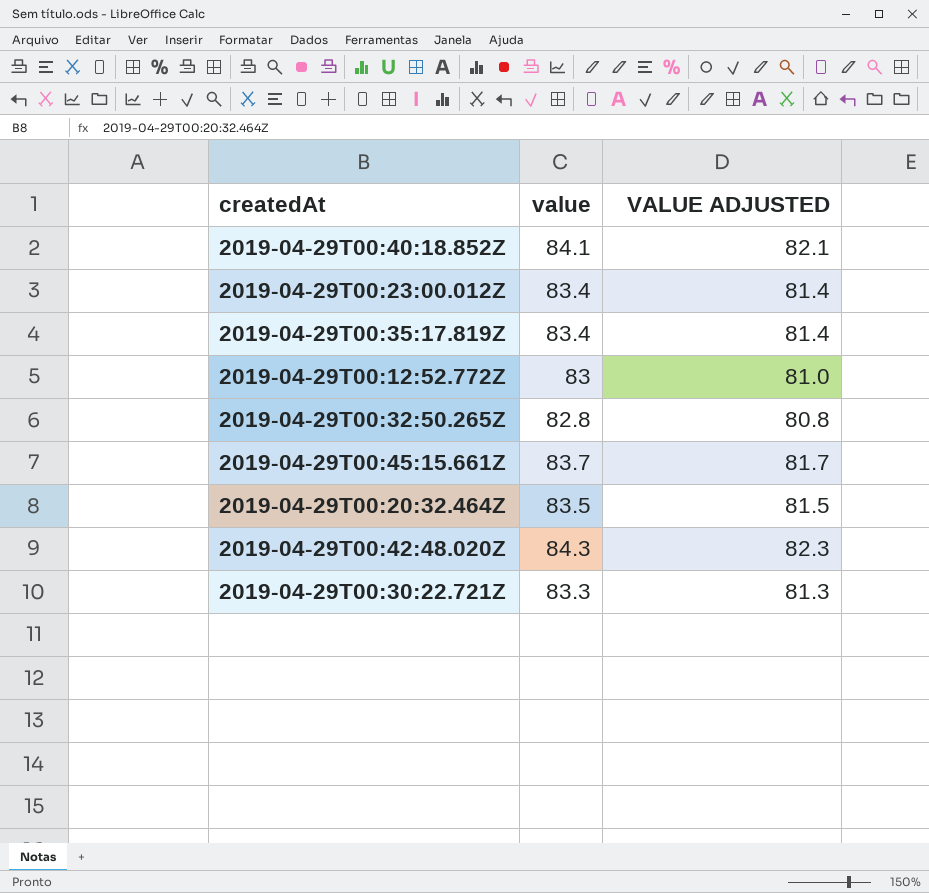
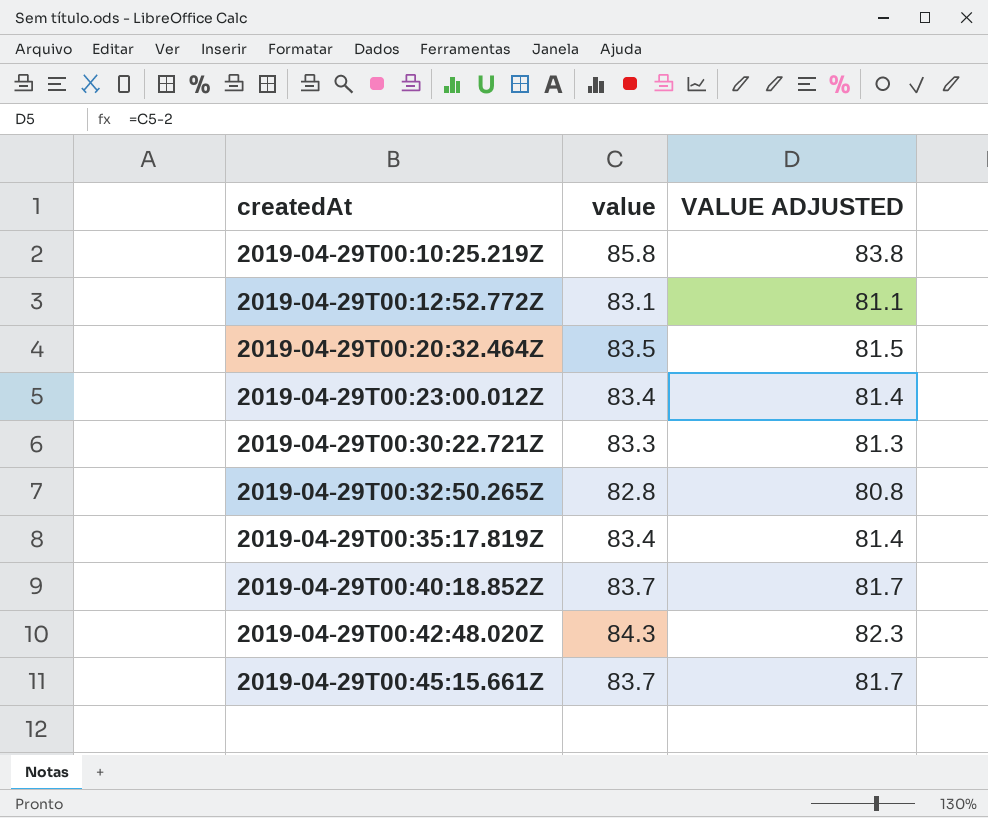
row order: none -> createdAt ascending
row 2019-04-29T00:10:25.219Z: none -> 85.8 | 83.8
2019-04-29T00:12:52.772Z | value: 83 -> 83.1
2019-04-29T00:12:52.772Z | VALUE ADJUSTED: 81.0 -> 81.1
2019-04-29T00:40:18.852Z | value: 84.1 -> 83.7
2019-04-29T00:40:18.852Z | VALUE ADJUSTED: 82.1 -> 81.7

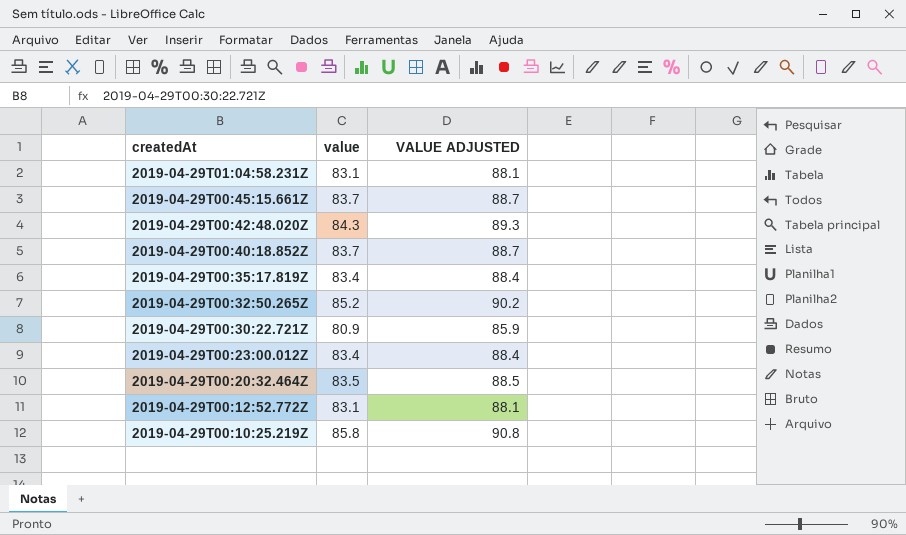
row order: createdAt ascending -> createdAt descending
column VALUE ADJUSTED | formula: [value] - 2 -> [value] + 5
row 2019-04-29T01:04:58.231Z: none -> 83.1 | 88.1
2019-04-29T00:32:50.265Z | value: 82.8 -> 85.2
2019-04-29T00:30:22.721Z | value: 83.3 -> 80.9

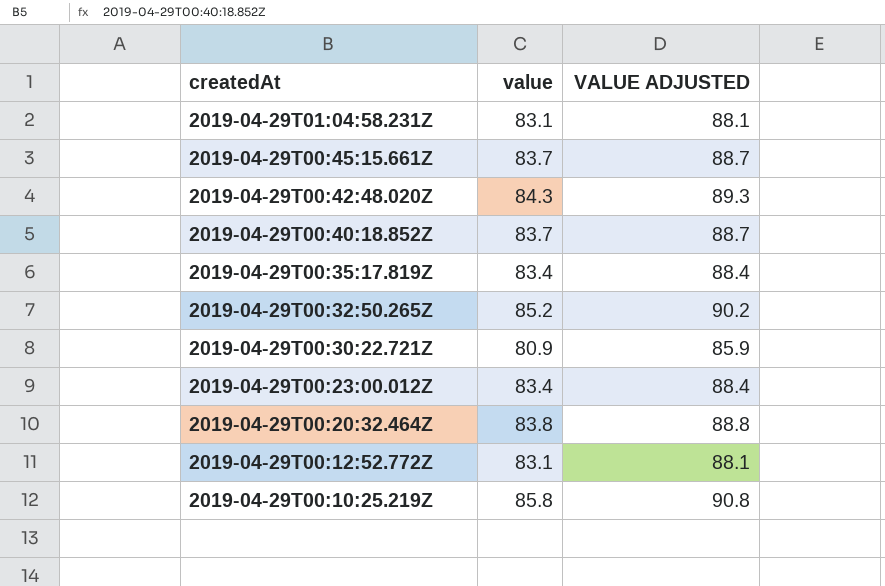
2019-04-29T00:20:32.464Z | value: 83.5 -> 83.8
2019-04-29T00:20:32.464Z | VALUE ADJUSTED: 88.5 -> 88.8

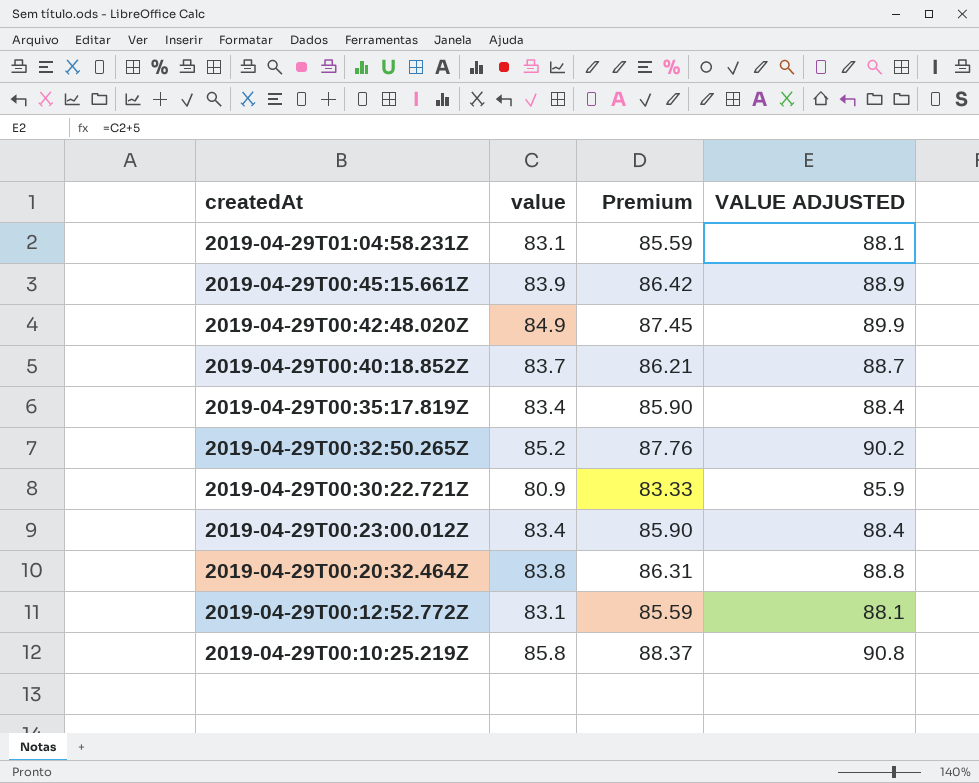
column Premium | formula: none -> [value] * 1.03
2019-04-29T00:45:15.661Z | value: 83.7 -> 83.9
2019-04-29T00:45:15.661Z | VALUE ADJUSTED: 88.7 -> 88.9
2019-04-29T00:42:48.020Z | value: 84.3 -> 84.9
2019-04-29T00:42:48.020Z | VALUE ADJUSTED: 89.3 -> 89.9

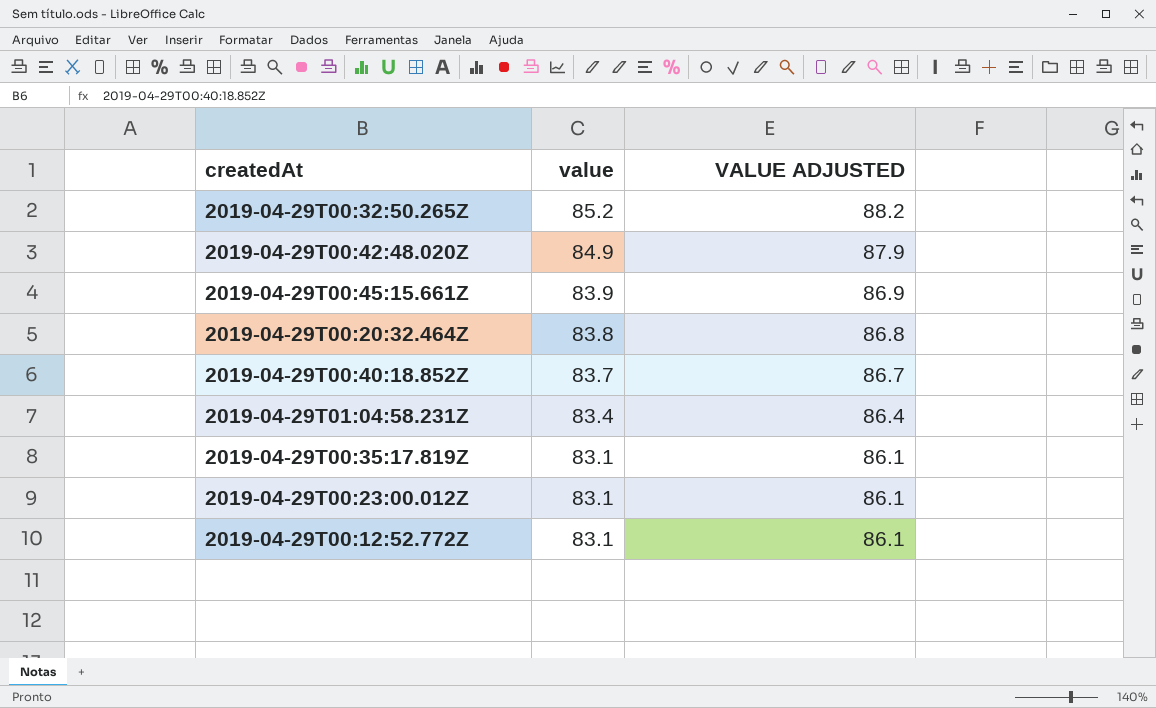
row order: createdAt descending -> value descending
column Premium | formula: [value] * 1.03 -> none
column VALUE ADJUSTED | formula: [value] + 5 -> [value] + 3
row 2019-04-29T00:30:22.721Z: 80.9 | 83.33 | 85.9 -> none
row 2019-04-29T00:10:25.219Z: 85.8 | 88.37 | 90.8 -> none
2019-04-29T01:04:58.231Z | value: 83.1 -> 83.4
2019-04-29T00:35:17.819Z | value: 83.4 -> 83.1
2019-04-29T00:23:00.012Z | value: 83.4 -> 83.1

